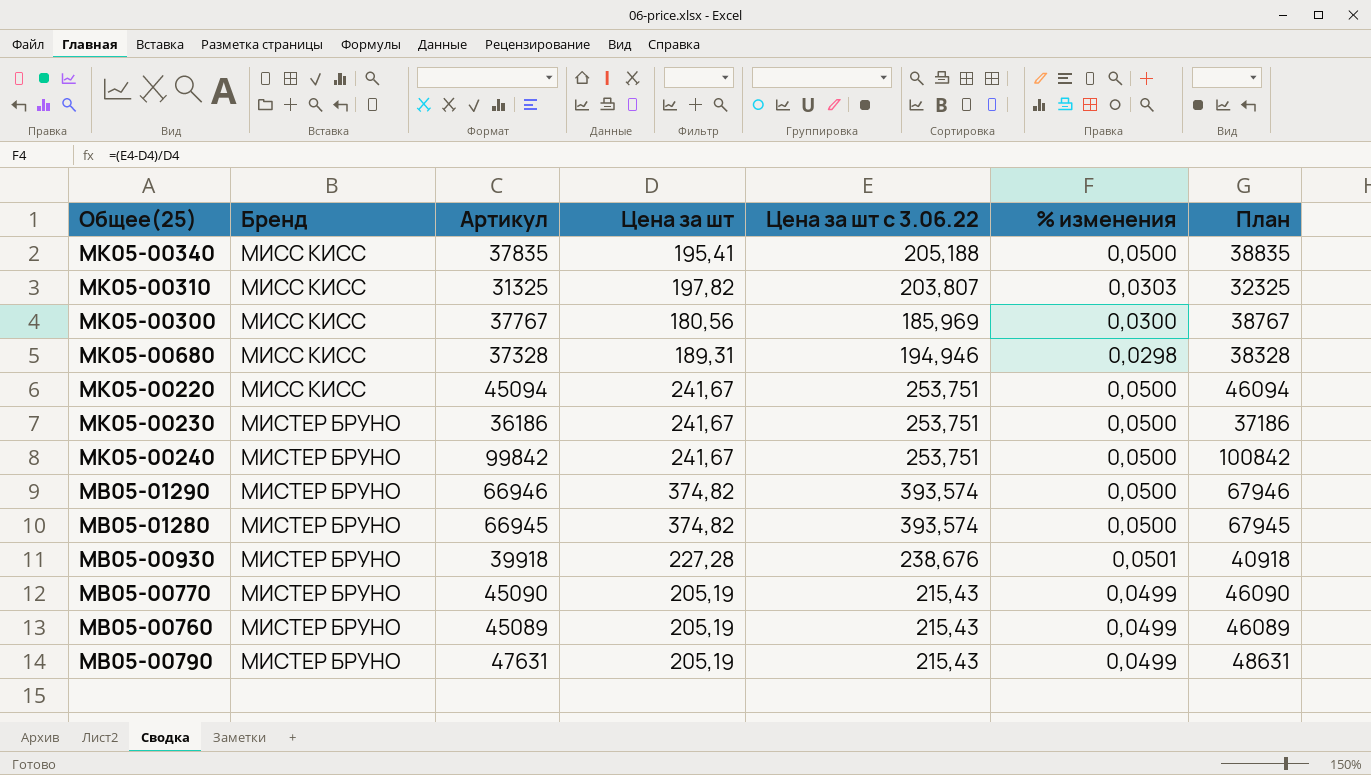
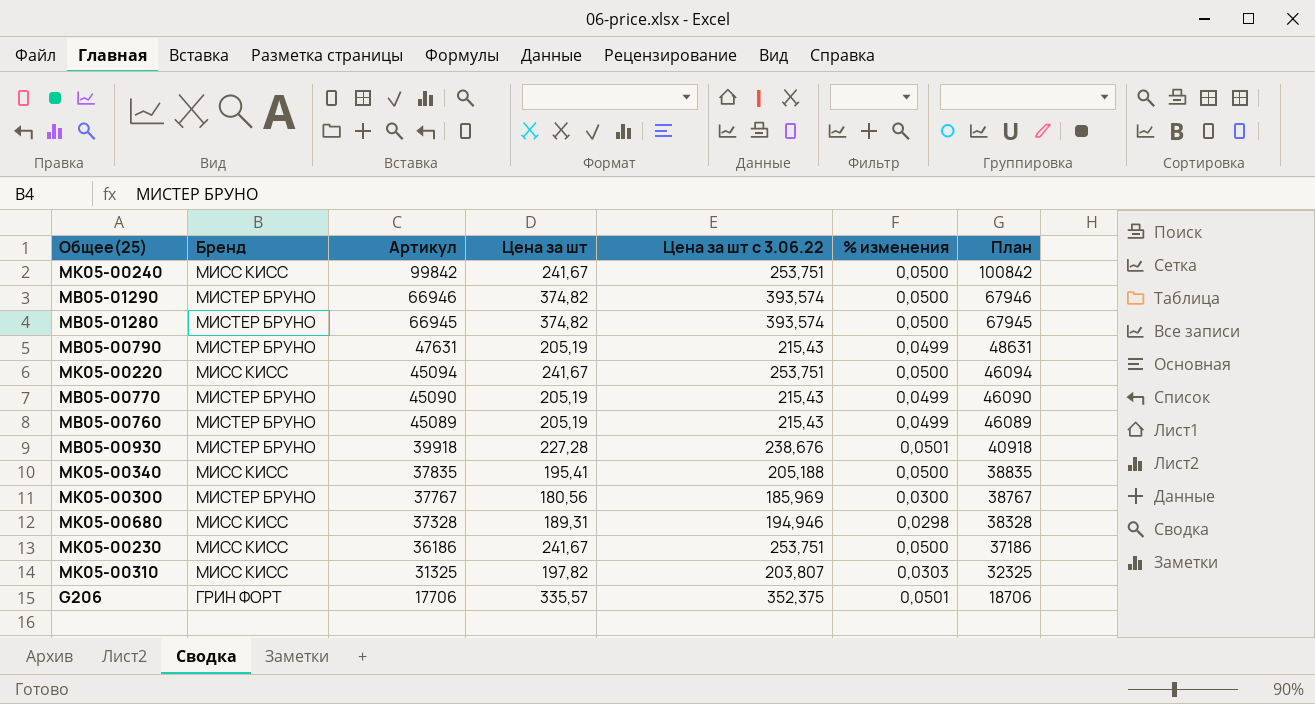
row order: Бренд ascending -> Артикул descending
MK05-00240 | Бренд: МИСТЕР БРУНО -> МИСС КИСС
MK05-00300 | Бренд: МИСС КИСС -> МИСТЕР БРУНО
MK05-00230 | Бренд: МИСТЕР БРУНО -> МИСС КИСС
row G206: none -> ГРИН ФОРТ | 17706 | 335,57 | 352,375 | 0,0501 | 18706

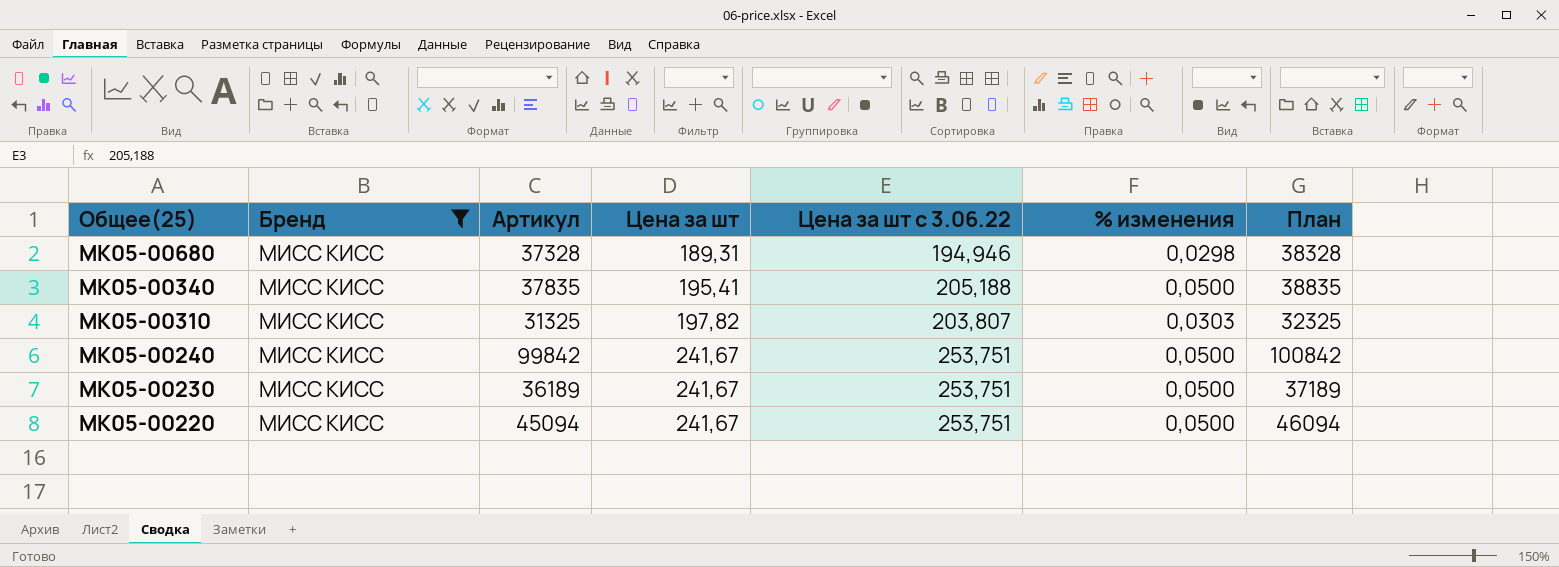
filter: none -> Бренд = МИСС КИСС
row order: Артикул descending -> Общее(25) descending
MK05-00230 | Артикул: 36186 -> 36189
MK05-00230 | План: 37186 -> 37189

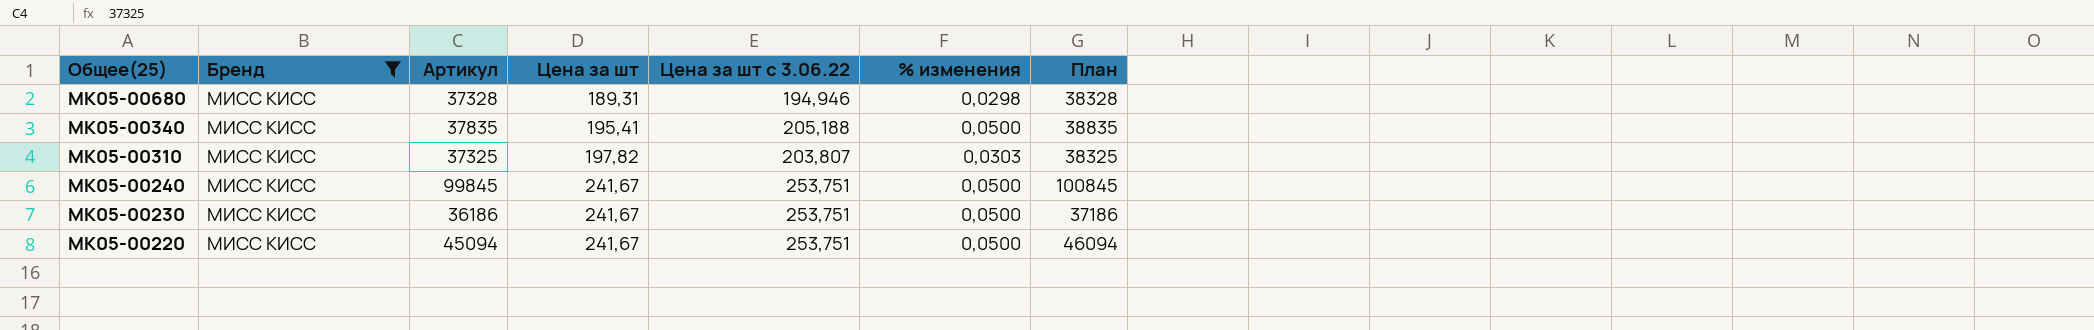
MK05-00310 | Артикул: 31325 -> 37325
MK05-00310 | План: 32325 -> 38325
MK05-00240 | Артикул: 99842 -> 99845
MK05-00240 | План: 100842 -> 100845
MK05-00230 | Артикул: 36189 -> 36186
MK05-00230 | План: 37189 -> 37186

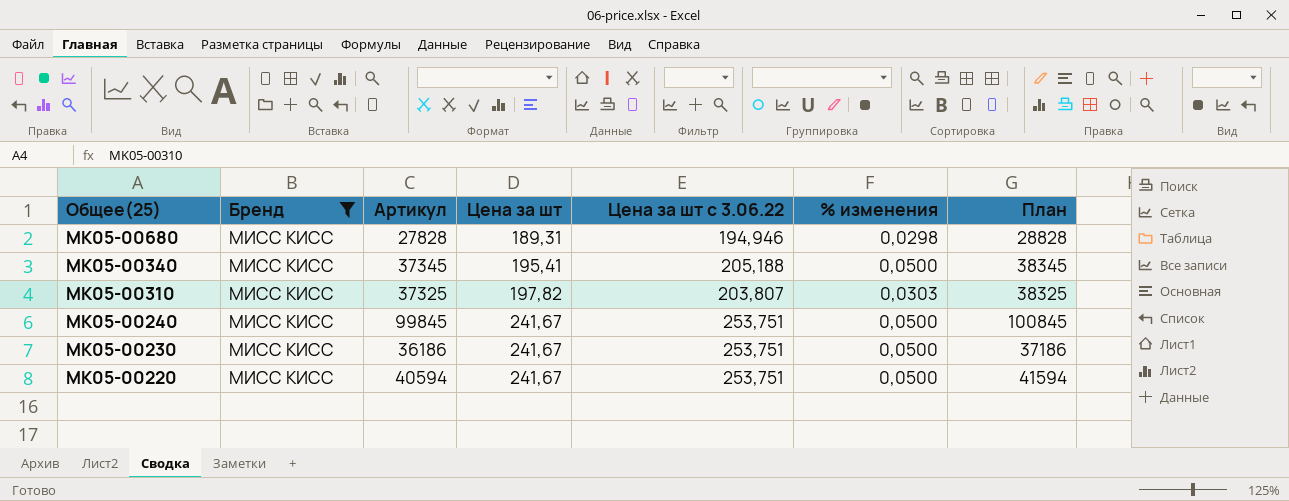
MK05-00680 | Артикул: 37328 -> 27828
MK05-00680 | План: 38328 -> 28828
MK05-00340 | Артикул: 37835 -> 37345
MK05-00340 | План: 38835 -> 38345
MK05-00220 | Артикул: 45094 -> 40594
MK05-00220 | План: 46094 -> 41594

